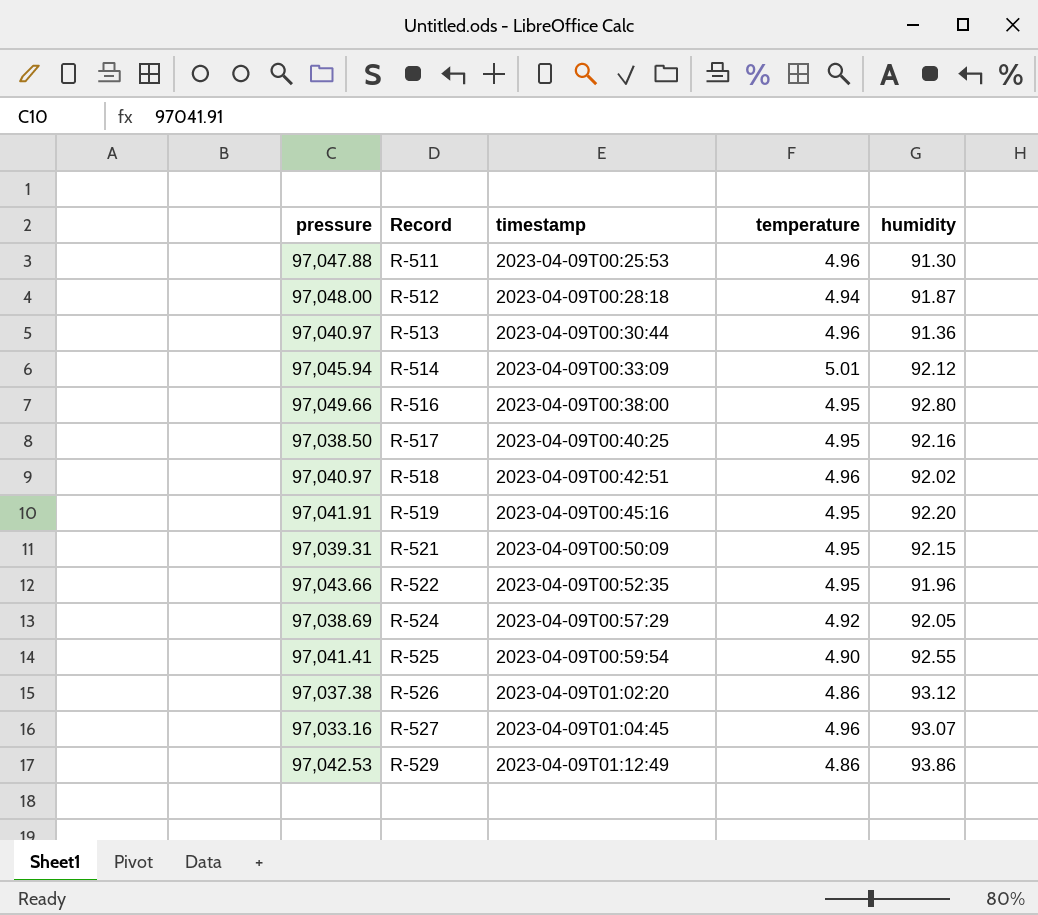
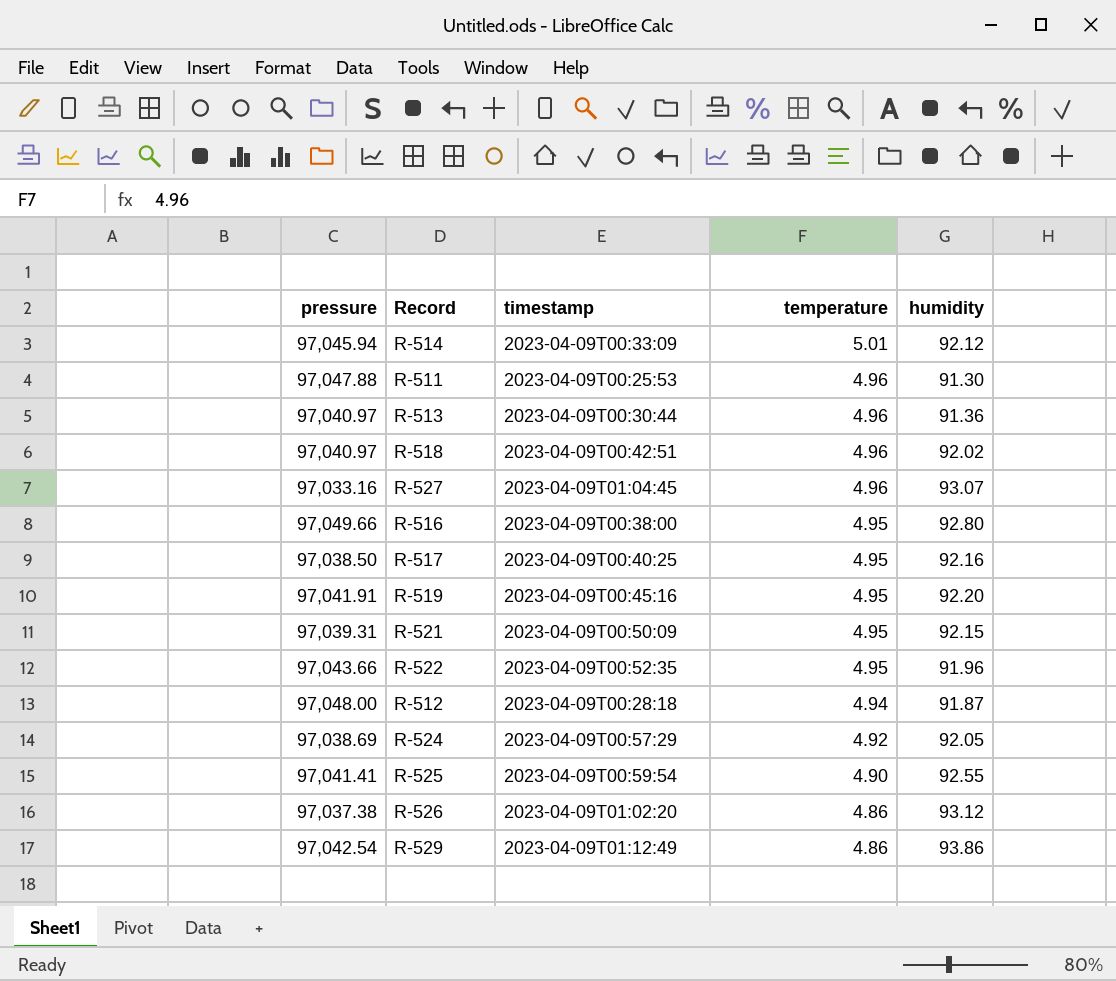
row order: Record ascending -> temperature descending
R-529 | pressure: 97,042.53 -> 97,042.54

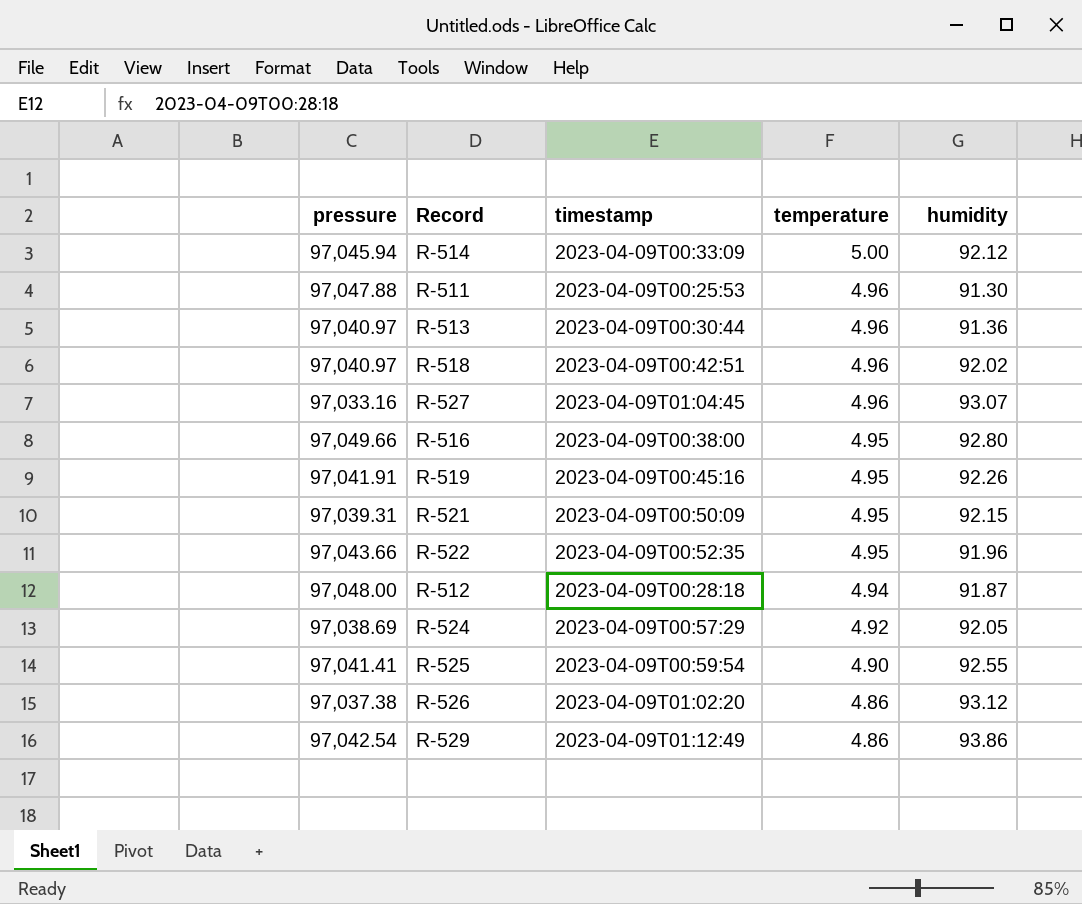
row R-517: 97,038.50 | 2023-04-09T00:40:25 | 4.95 | 92.16 -> none
R-514 | temperature: 5.01 -> 5.00
R-519 | humidity: 92.20 -> 92.26

